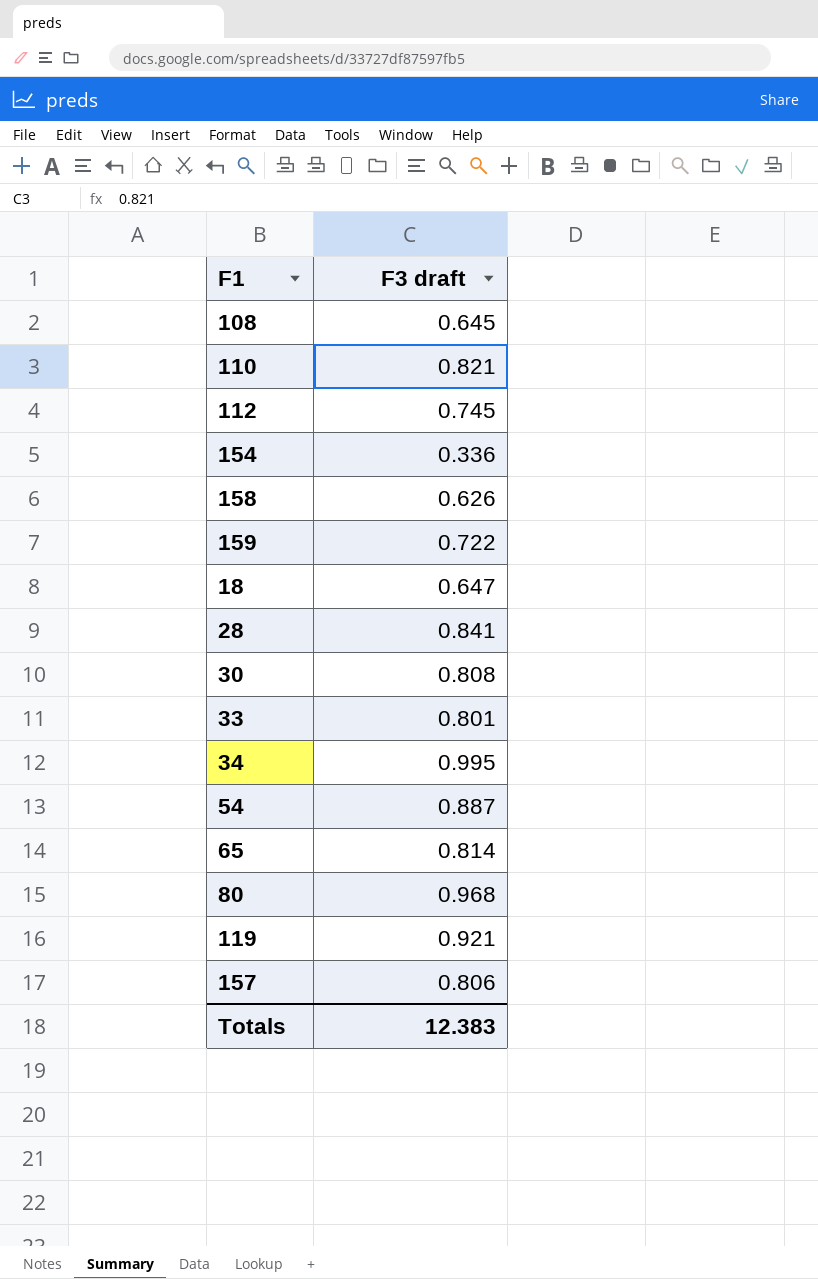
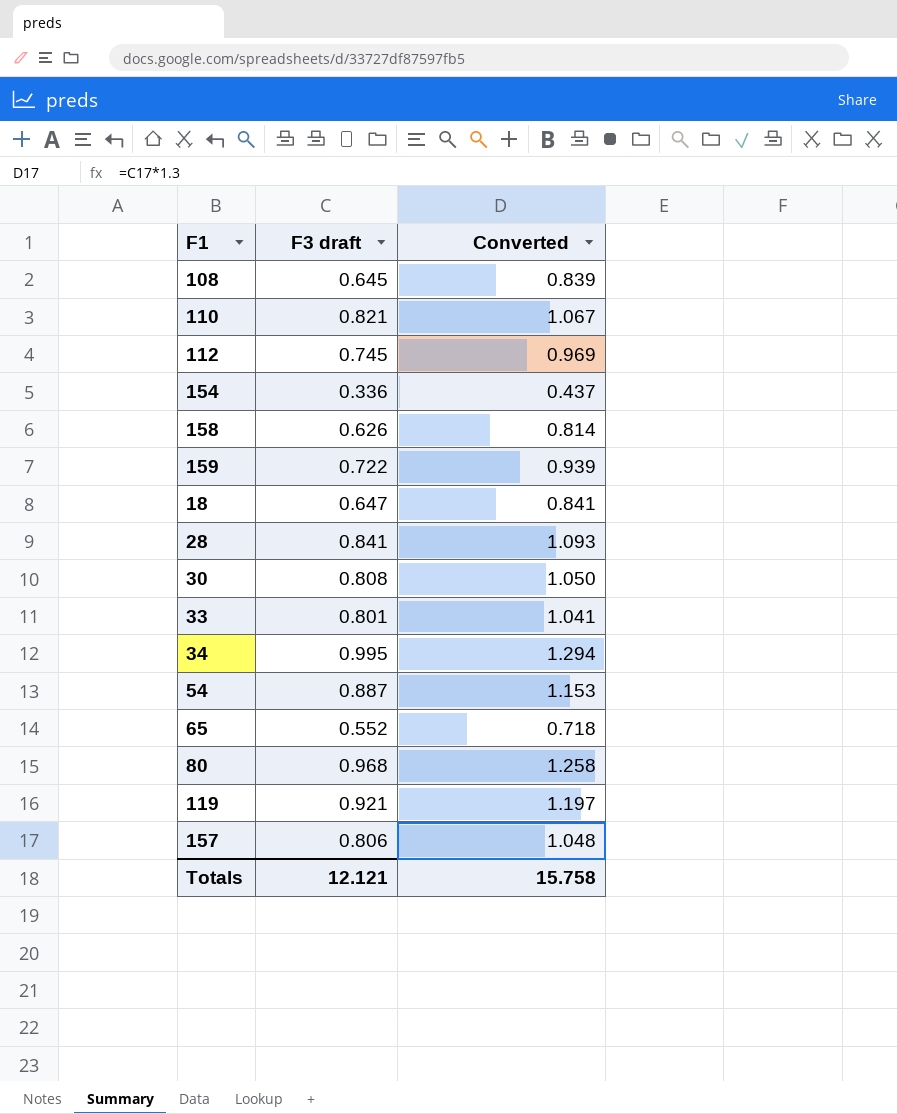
column Converted | formula: none -> [F3 draft] * 1.3
65 | F3 draft: 0.814 -> 0.552
Totals | F3 draft: 12.383 -> 12.121

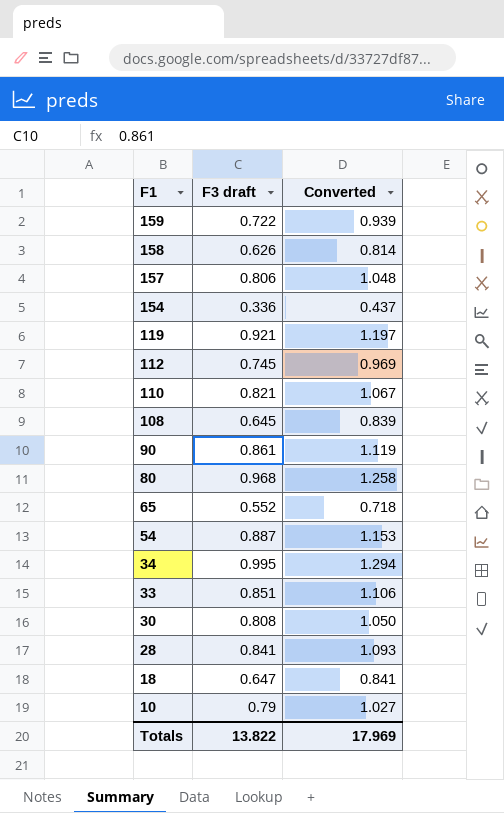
row order: none -> F1 descending
row 90: none -> 0.861 | 1.119
33 | F3 draft: 0.801 -> 0.851
33 | Converted: 1.041 -> 1.106
row 10: none -> 0.79 | 1.027
Totals | F3 draft: 12.121 -> 13.822
Totals | Converted: 15.758 -> 17.969

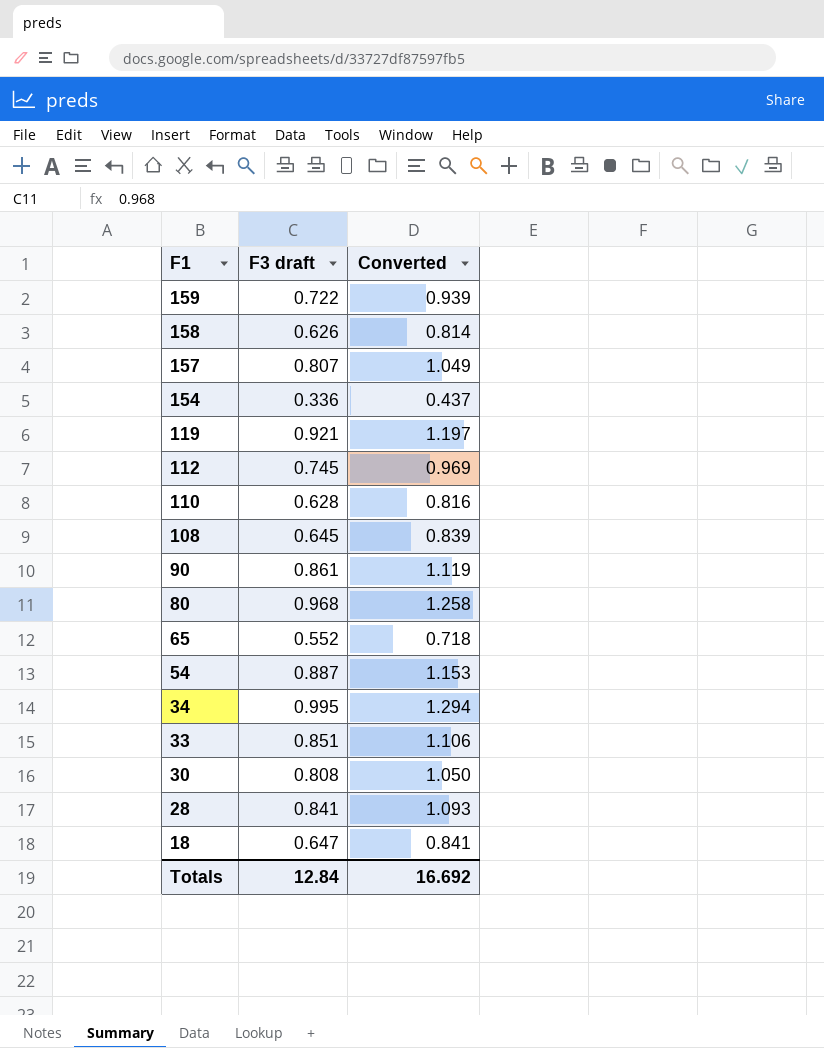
row 10: 0.79 | 1.027 -> none
157 | F3 draft: 0.806 -> 0.807
157 | Converted: 1.048 -> 1.049
110 | F3 draft: 0.821 -> 0.628
110 | Converted: 1.067 -> 0.816
Totals | F3 draft: 13.822 -> 12.84
Totals | Converted: 17.969 -> 16.692

